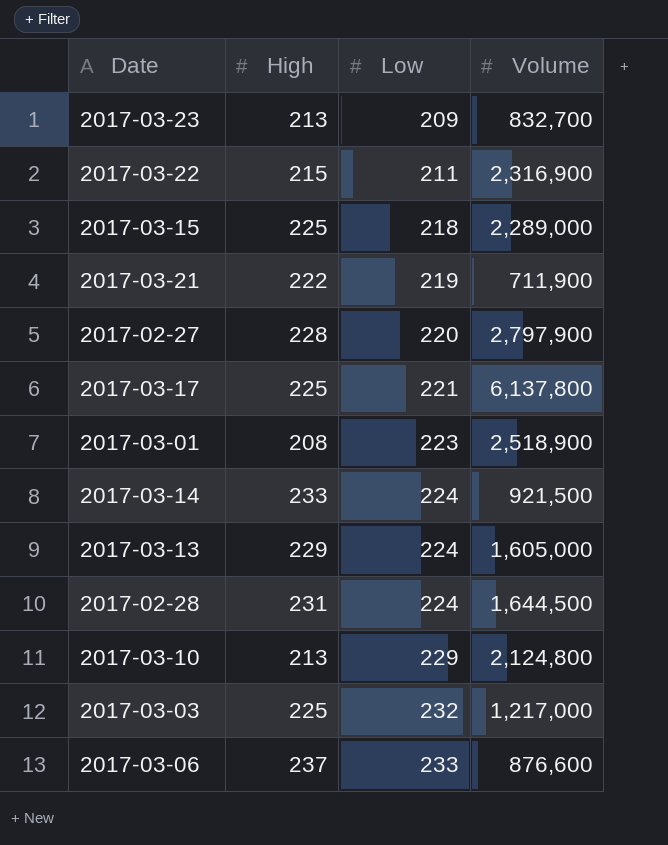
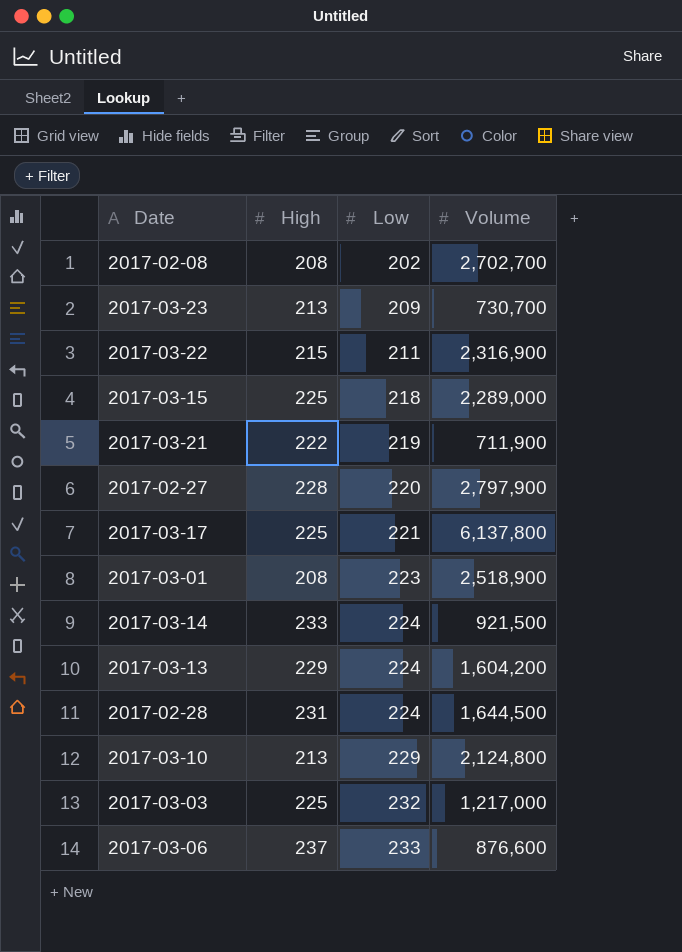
row 2017-02-08: none -> 208 | 202 | 2,702,700
2017-03-23 | Volume: 832,700 -> 730,700
2017-03-13 | Volume: 1,605,000 -> 1,604,200

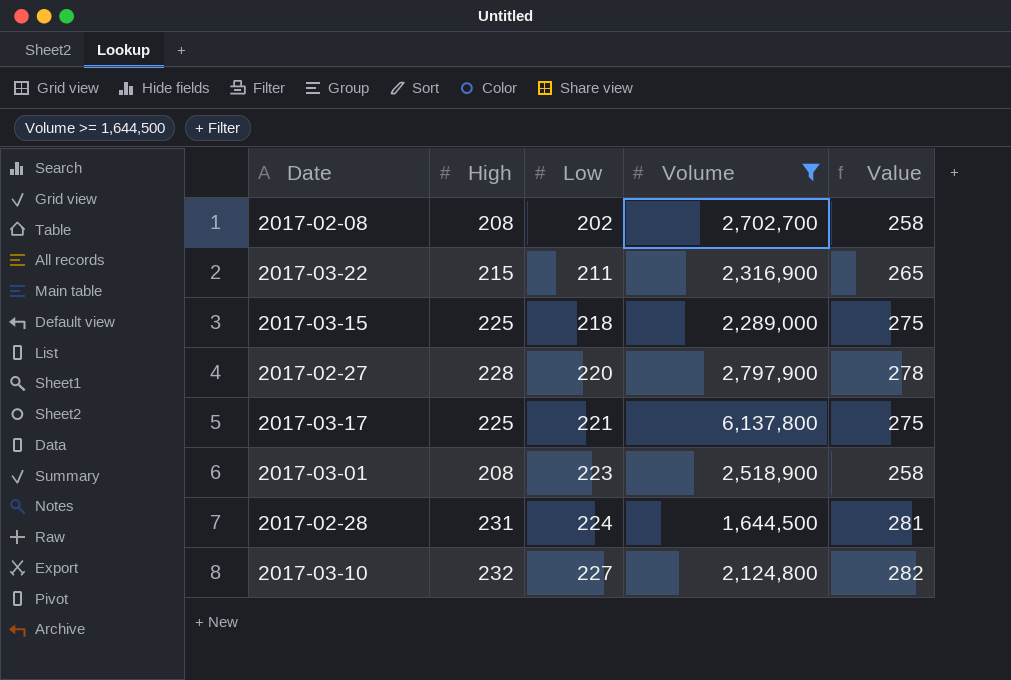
filter: none -> Volume >= 1,644,500
column Value | formula: none -> [High] + 50
2017-03-10 | High: 213 -> 232
2017-03-10 | Low: 229 -> 227

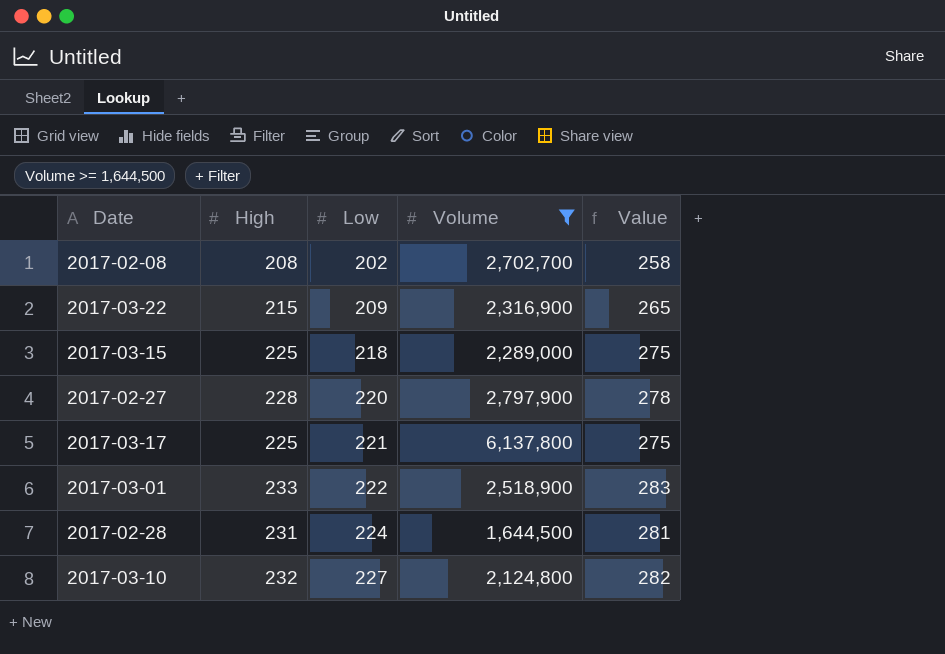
2017-03-22 | Low: 211 -> 209
2017-03-01 | High: 208 -> 233
2017-03-01 | Low: 223 -> 222
2017-03-01 | Value: 258 -> 283

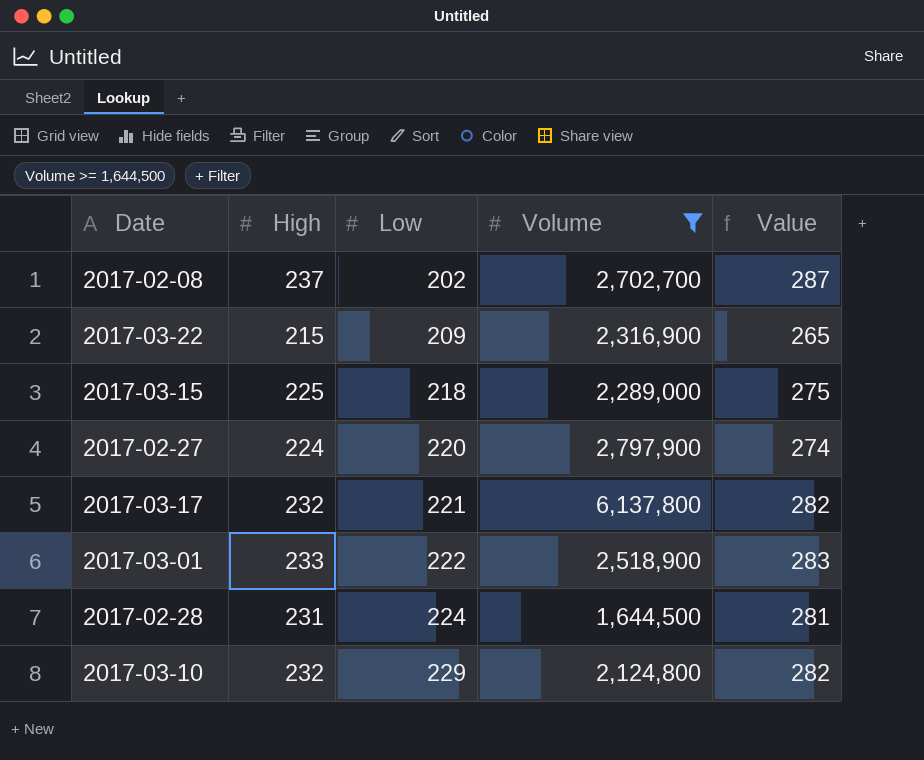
2017-02-08 | High: 208 -> 237
2017-02-08 | Value: 258 -> 287
2017-02-27 | High: 228 -> 224
2017-02-27 | Value: 278 -> 274
2017-03-17 | High: 225 -> 232
2017-03-17 | Value: 275 -> 282
2017-03-10 | Low: 227 -> 229

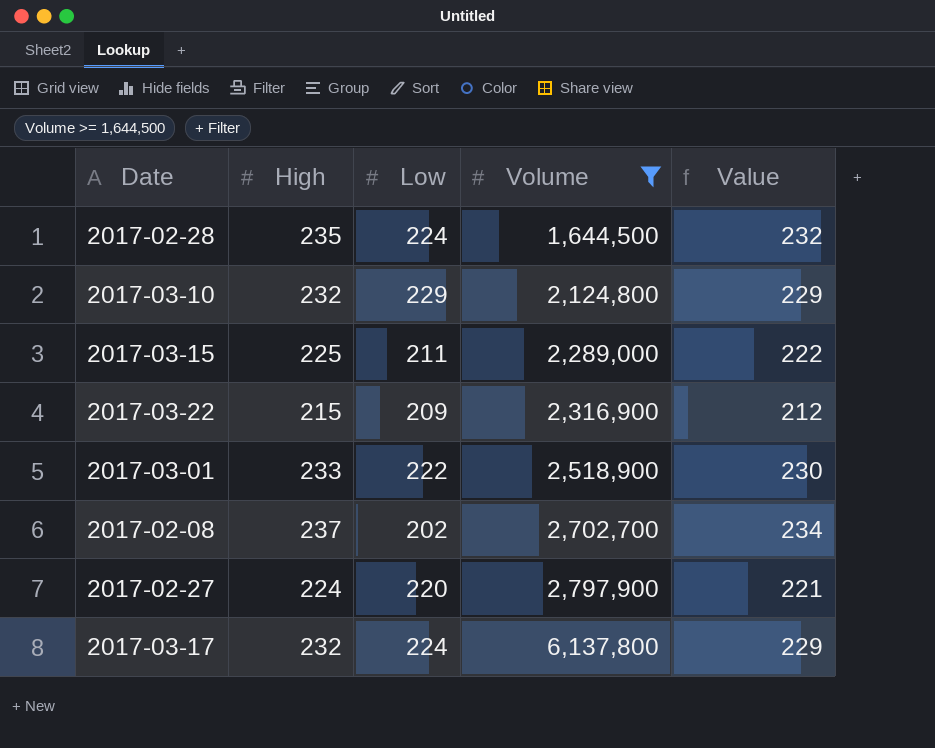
row order: Low ascending -> Volume ascending
column Value | formula: [High] + 50 -> [High] - 3
2017-02-28 | High: 231 -> 235
2017-03-15 | Low: 218 -> 211
2017-03-17 | Low: 221 -> 224

